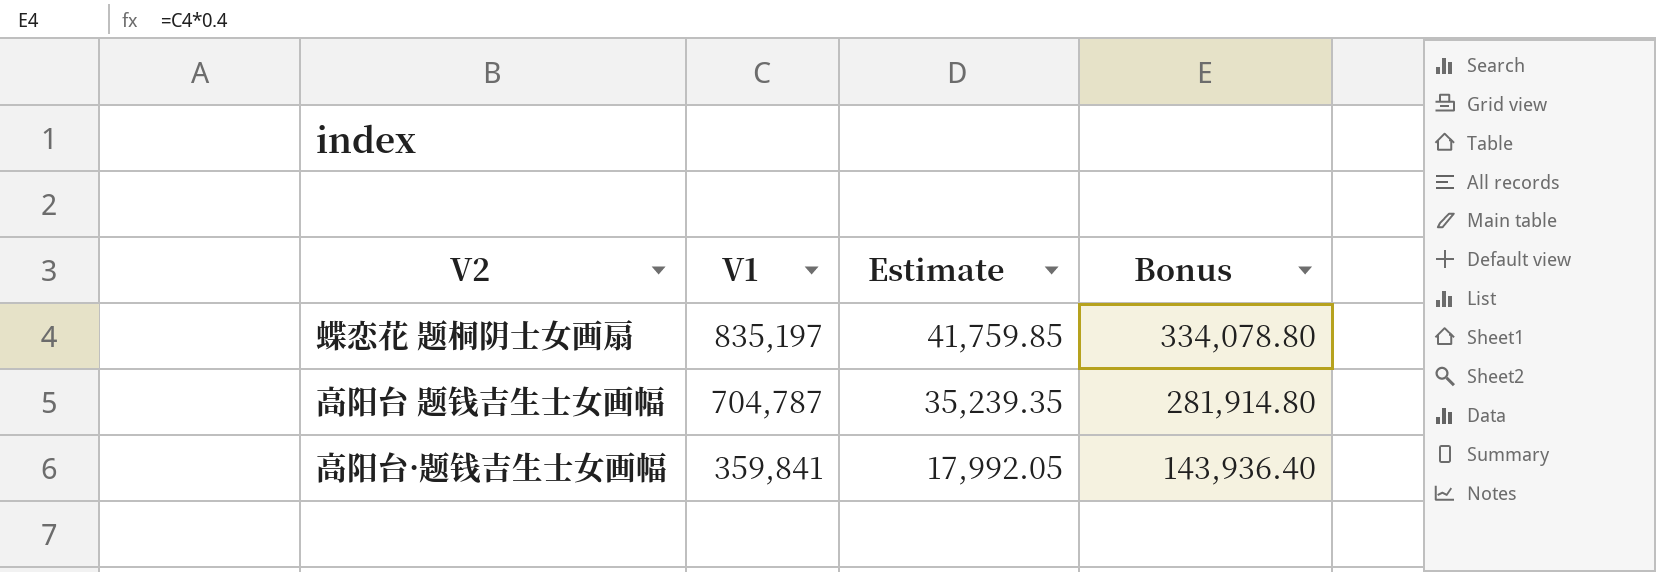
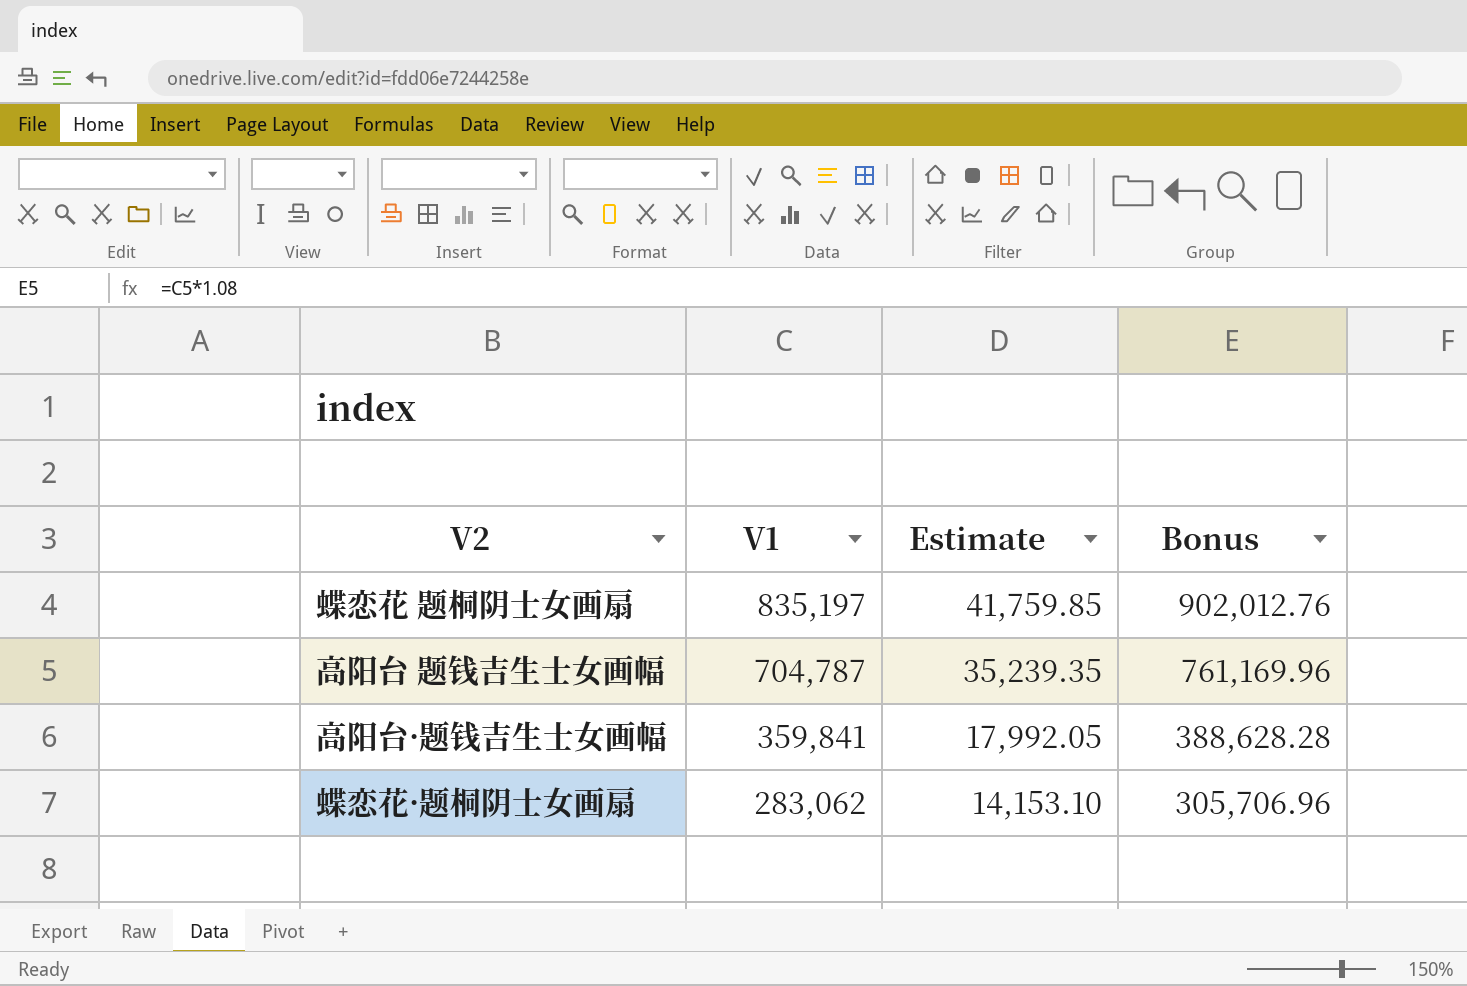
column Bonus | formula: [V1] * 0.4 -> [V1] * 1.08
row 蝶恋花·题桐阴士女画扇: none -> 283,062 | 14,153.10 | 305,706.96

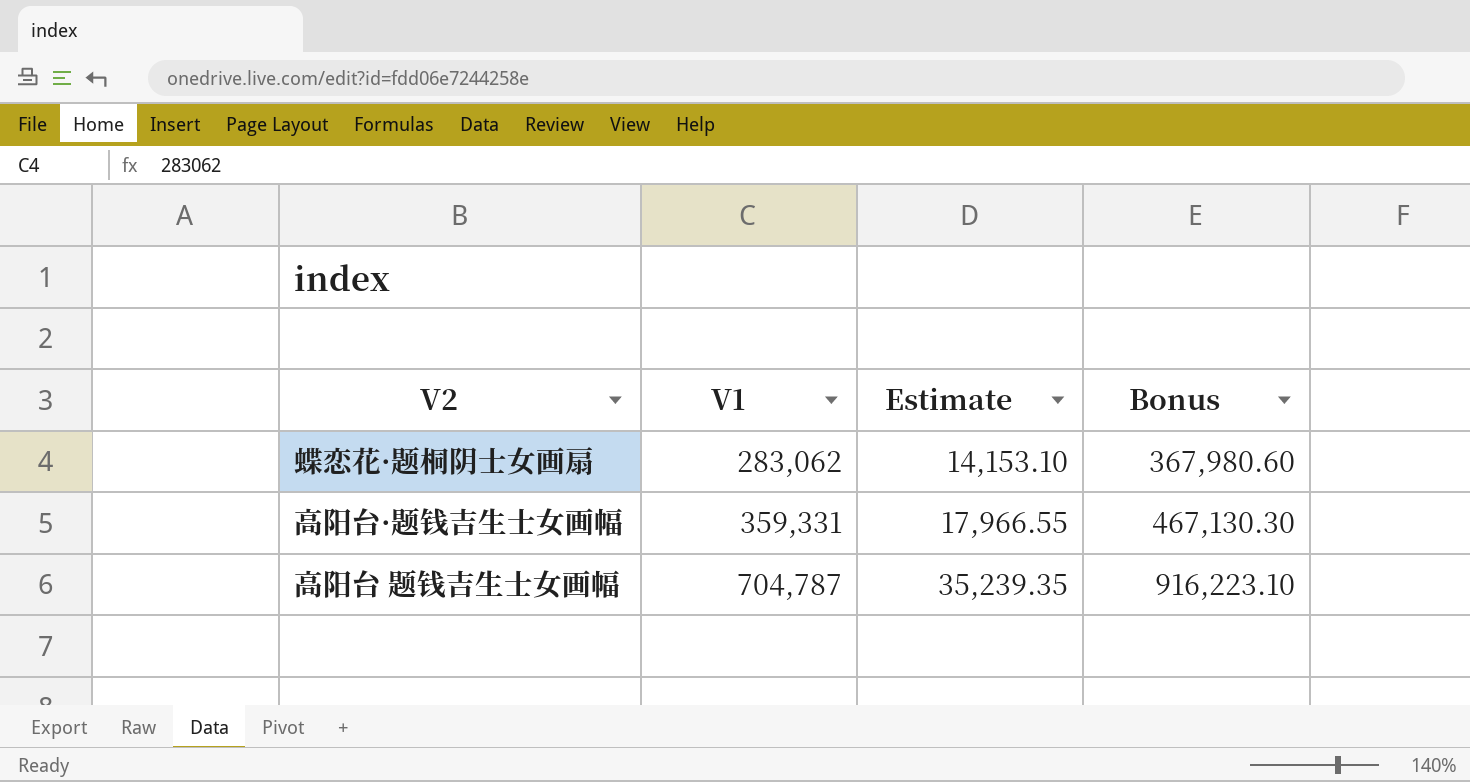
row order: V1 descending -> V1 ascending
column Bonus | formula: [V1] * 1.08 -> [V1] * 1.3
row 蝶恋花 题桐阴士女画扇: 835,197 | 41,759.85 | 902,012.76 -> none
高阳台·题钱吉生士女画幅 | V1: 359,841 -> 359,331
高阳台·题钱吉生士女画幅 | Estimate: 17,992.05 -> 17,966.55

